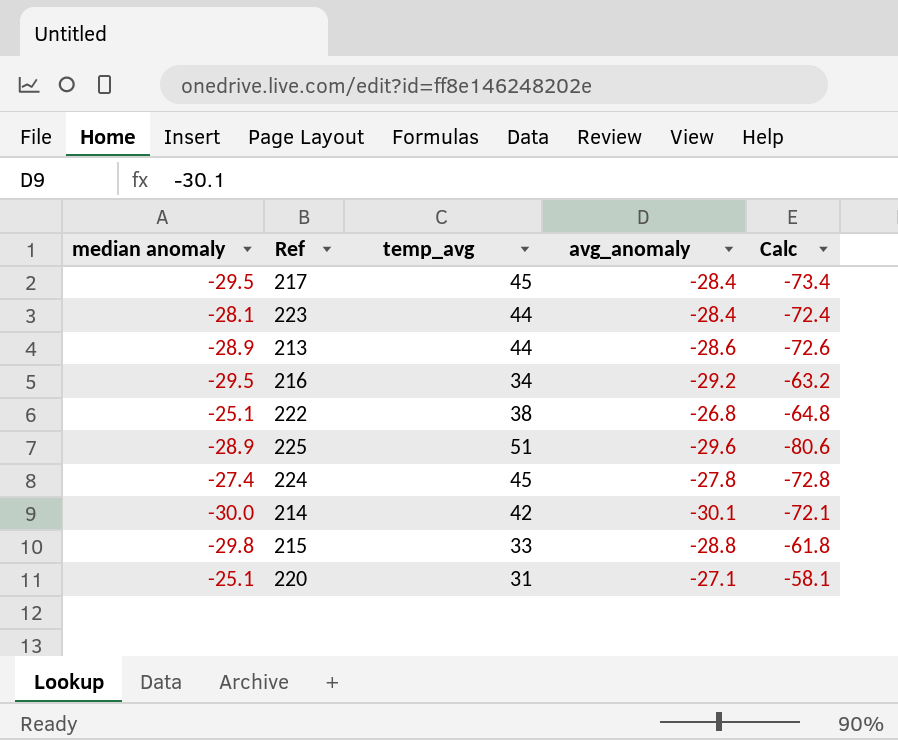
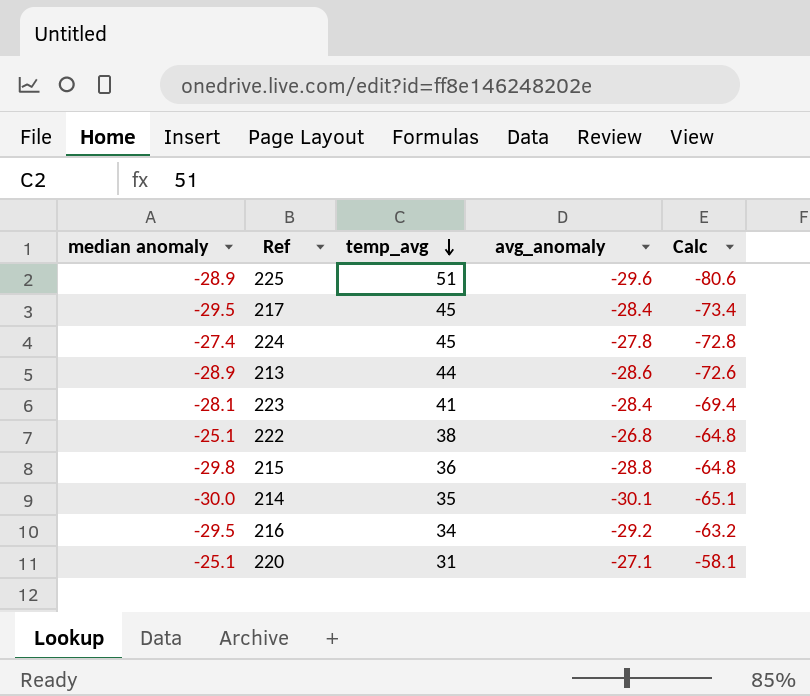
row order: none -> temp_avg descending
223 | temp_avg: 44 -> 41
223 | Calc: -72.4 -> -69.4
215 | temp_avg: 33 -> 36
215 | Calc: -61.8 -> -64.8
214 | temp_avg: 42 -> 35
214 | Calc: -72.1 -> -65.1

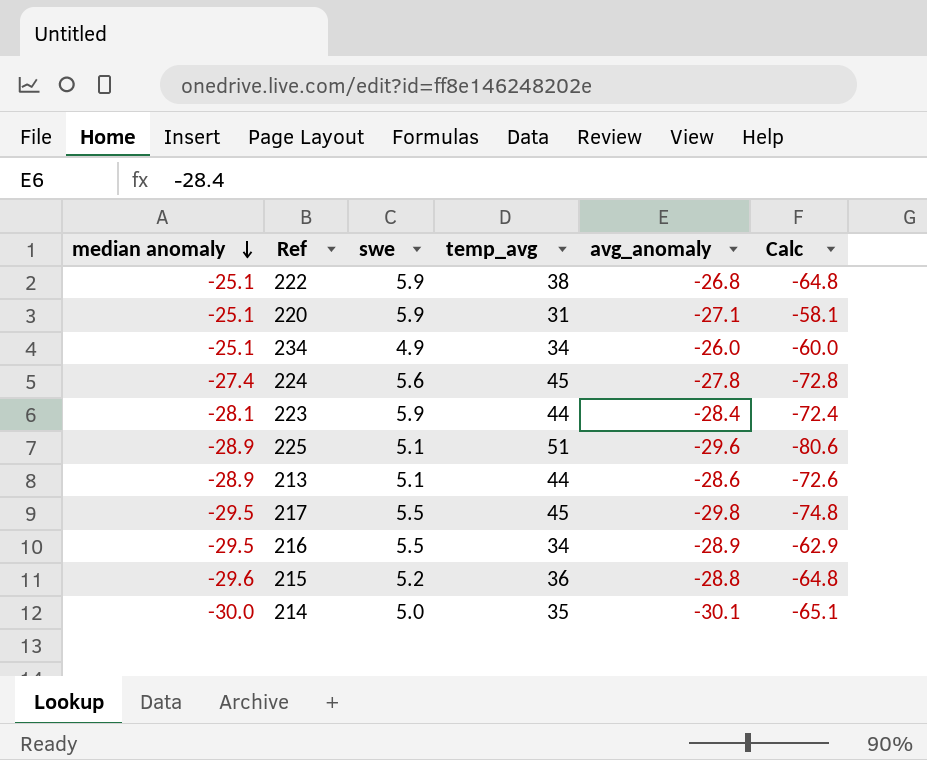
row order: temp_avg descending -> median anomaly descending
column swe | position: none -> 3
row 234: none -> -25.1 | 4.9 | 34 | -26.0 | -60.0
223 | temp_avg: 41 -> 44
223 | Calc: -69.4 -> -72.4
217 | avg_anomaly: -28.4 -> -29.8
217 | Calc: -73.4 -> -74.8
216 | avg_anomaly: -29.2 -> -28.9
216 | Calc: -63.2 -> -62.9
215 | median anomaly: -29.8 -> -29.6

